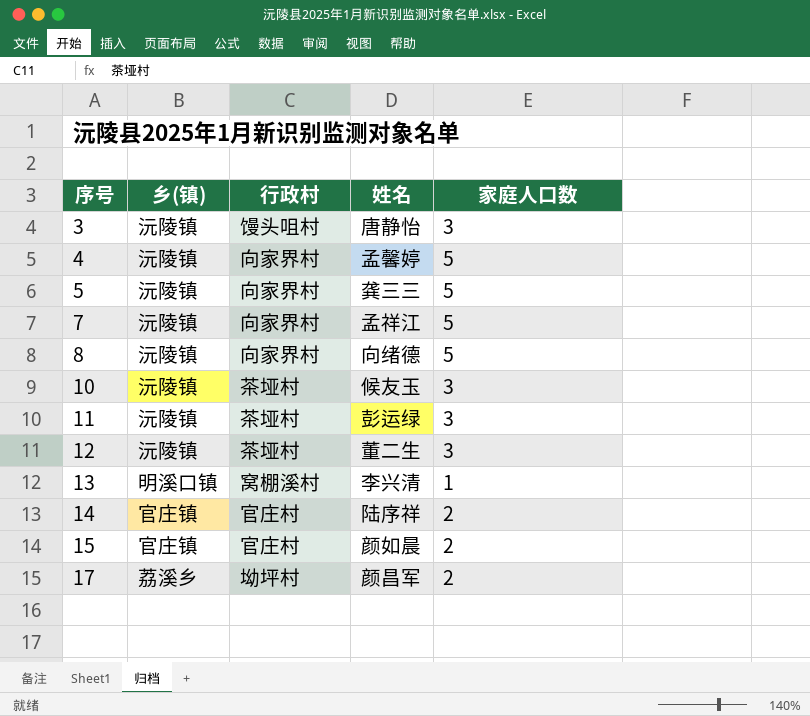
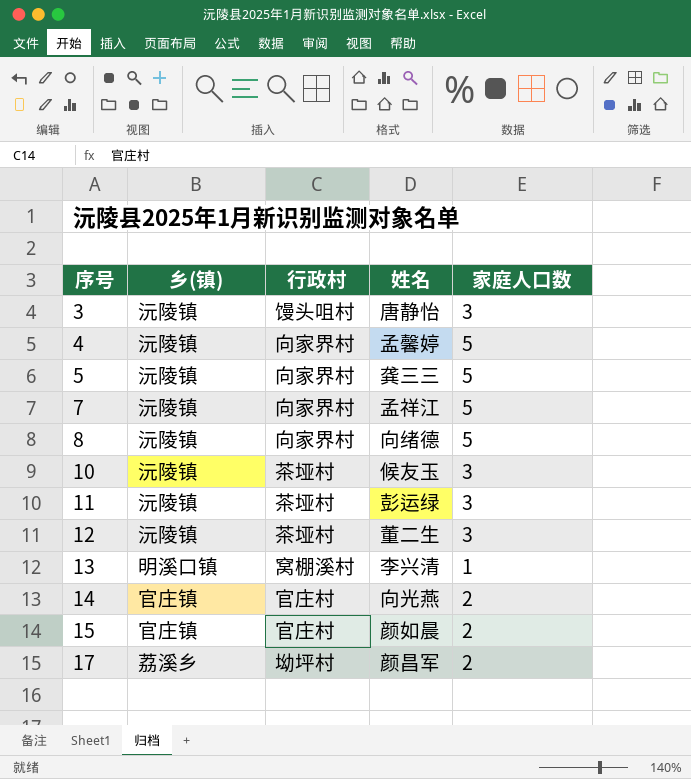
14 | 姓名: 陆序祥 -> 向光燕

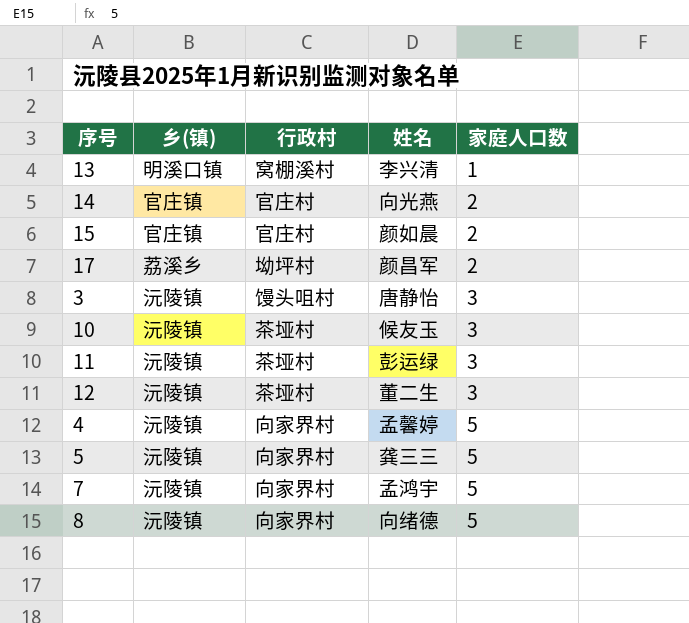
row order: 序号 ascending -> 家庭人口数 ascending
7 | 姓名: 孟祥江 -> 孟鸿宇

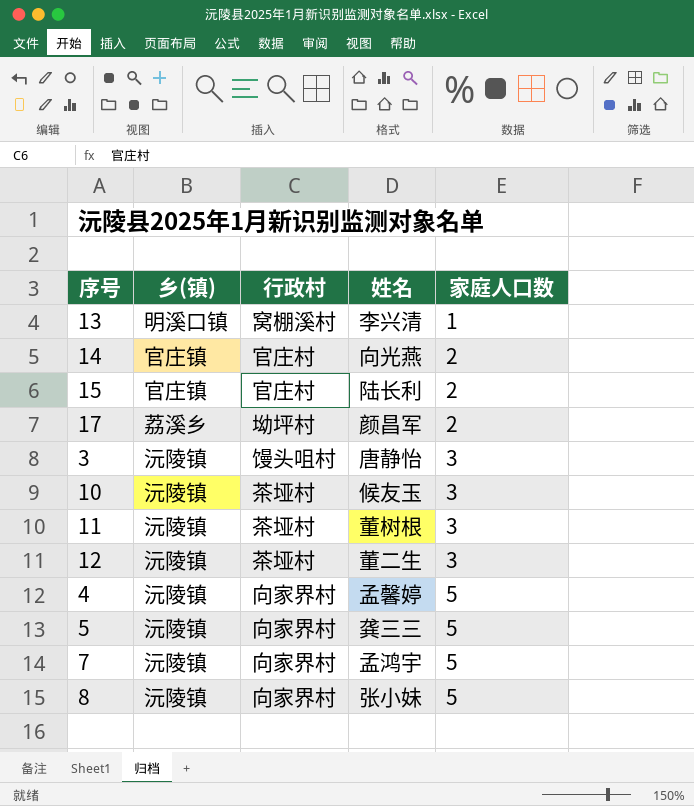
15 | 姓名: 颜如晨 -> 陆长利
11 | 姓名: 彭运绿 -> 董树根
8 | 姓名: 向绪德 -> 张小妹

